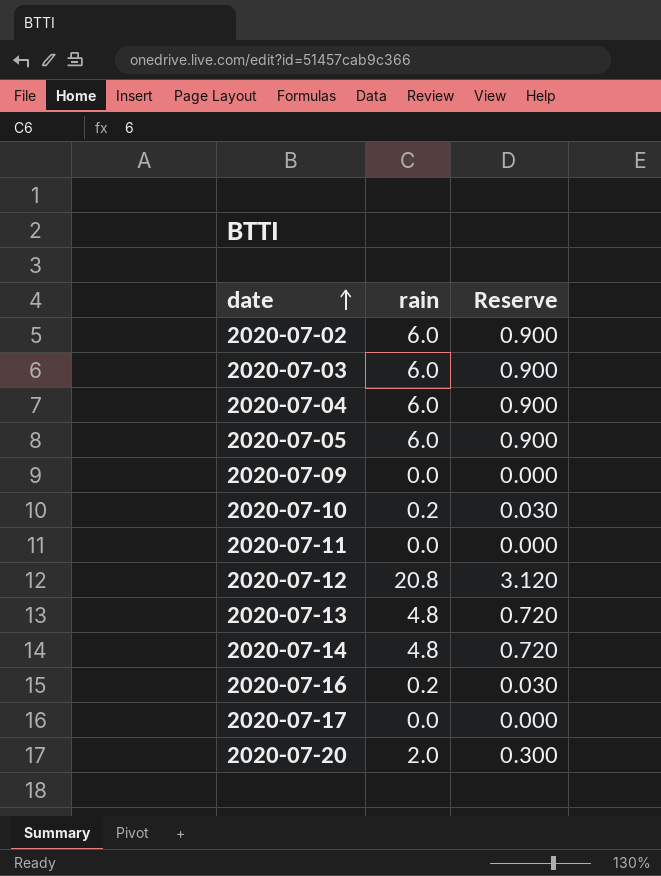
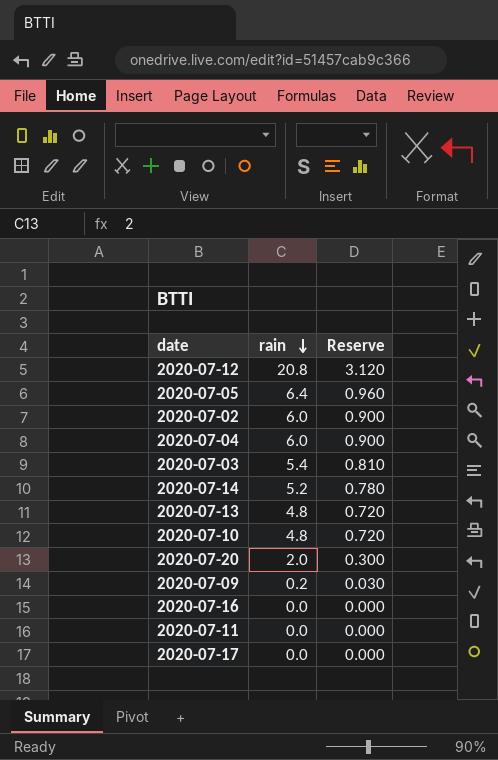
row order: date ascending -> rain descending
2020-07-05 | rain: 6.0 -> 6.4
2020-07-05 | Reserve: 0.900 -> 0.960
2020-07-03 | rain: 6.0 -> 5.4
2020-07-03 | Reserve: 0.900 -> 0.810
2020-07-14 | rain: 4.8 -> 5.2
2020-07-14 | Reserve: 0.720 -> 0.780
2020-07-10 | rain: 0.2 -> 4.8
2020-07-10 | Reserve: 0.030 -> 0.720
2020-07-09 | rain: 0.0 -> 0.2
2020-07-09 | Reserve: 0.000 -> 0.030
2020-07-16 | rain: 0.2 -> 0.0
2020-07-16 | Reserve: 0.030 -> 0.000

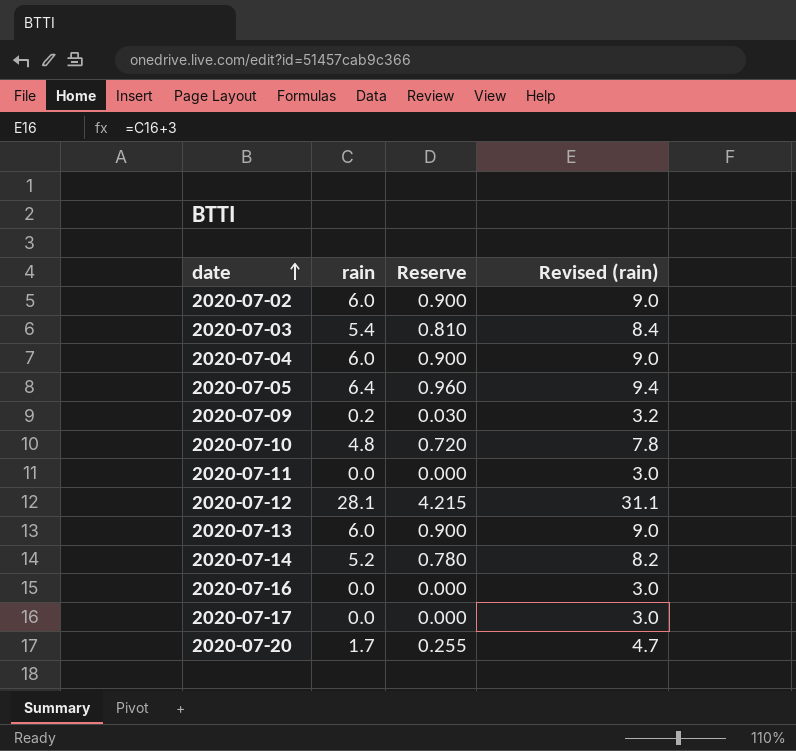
row order: rain descending -> date ascending
column Revised (rain) | formula: none -> [rain] + 3
2020-07-12 | rain: 20.8 -> 28.1
2020-07-12 | Reserve: 3.120 -> 4.215
2020-07-13 | rain: 4.8 -> 6.0
2020-07-13 | Reserve: 0.720 -> 0.900
2020-07-20 | rain: 2.0 -> 1.7
2020-07-20 | Reserve: 0.300 -> 0.255

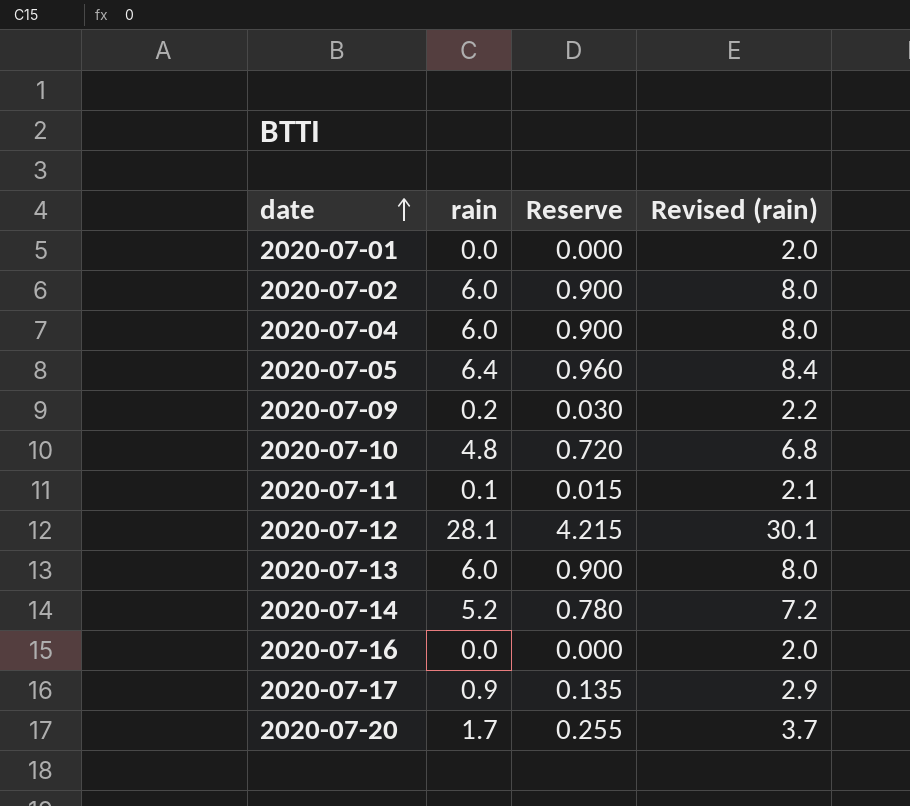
column Revised (rain) | formula: [rain] + 3 -> [rain] + 2
row 2020-07-03: 5.4 | 0.810 | 8.4 -> none
row 2020-07-01: none -> 0.0 | 0.000 | 2.0
2020-07-11 | rain: 0.0 -> 0.1
2020-07-11 | Reserve: 0.000 -> 0.015
2020-07-17 | rain: 0.0 -> 0.9
2020-07-17 | Reserve: 0.000 -> 0.135

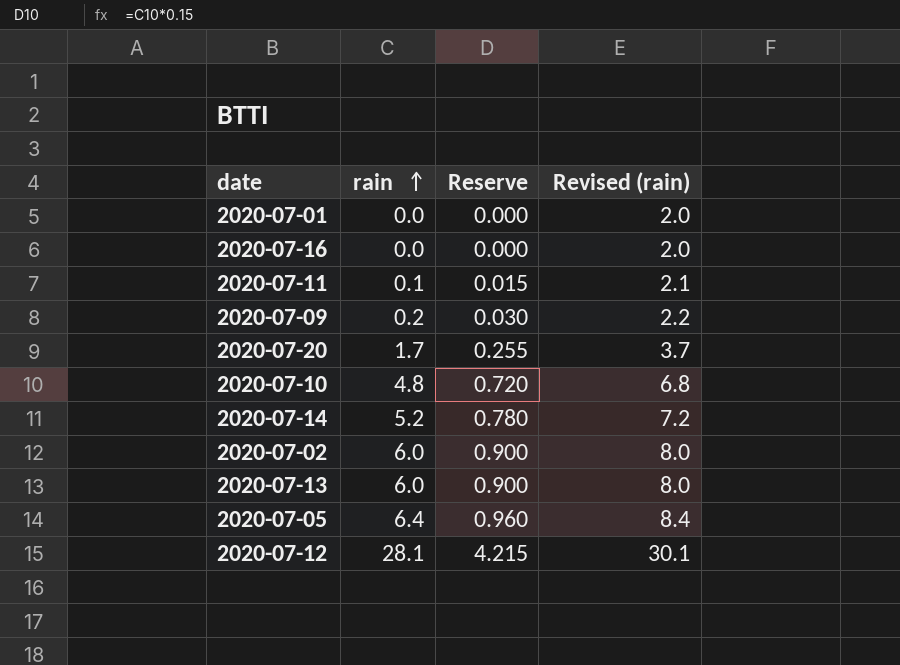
row order: date ascending -> rain ascending
row 2020-07-04: 6.0 | 0.900 | 8.0 -> none
row 2020-07-17: 0.9 | 0.135 | 2.9 -> none

